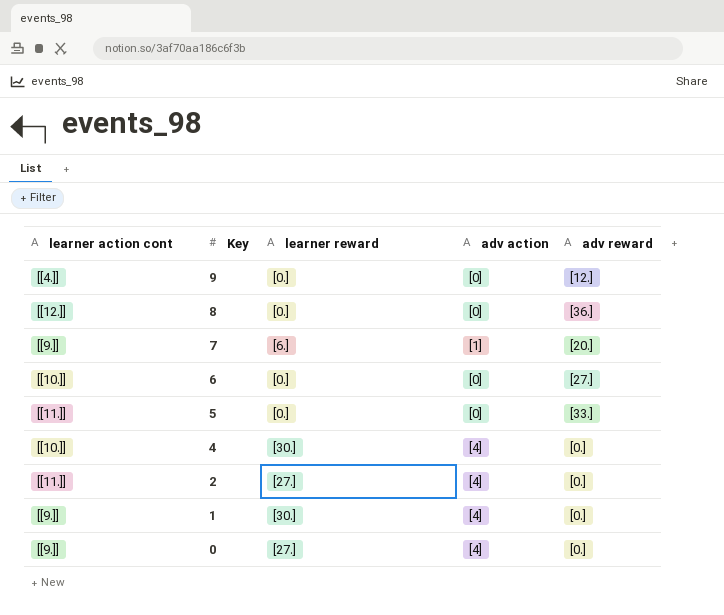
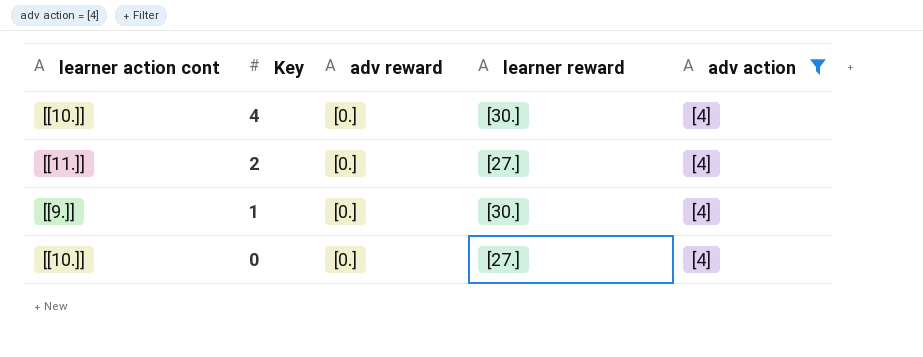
filter: none -> adv action = [4]
column adv reward | position: 5 -> 3
0 | learner action cont: [[9.]] -> [[10.]]

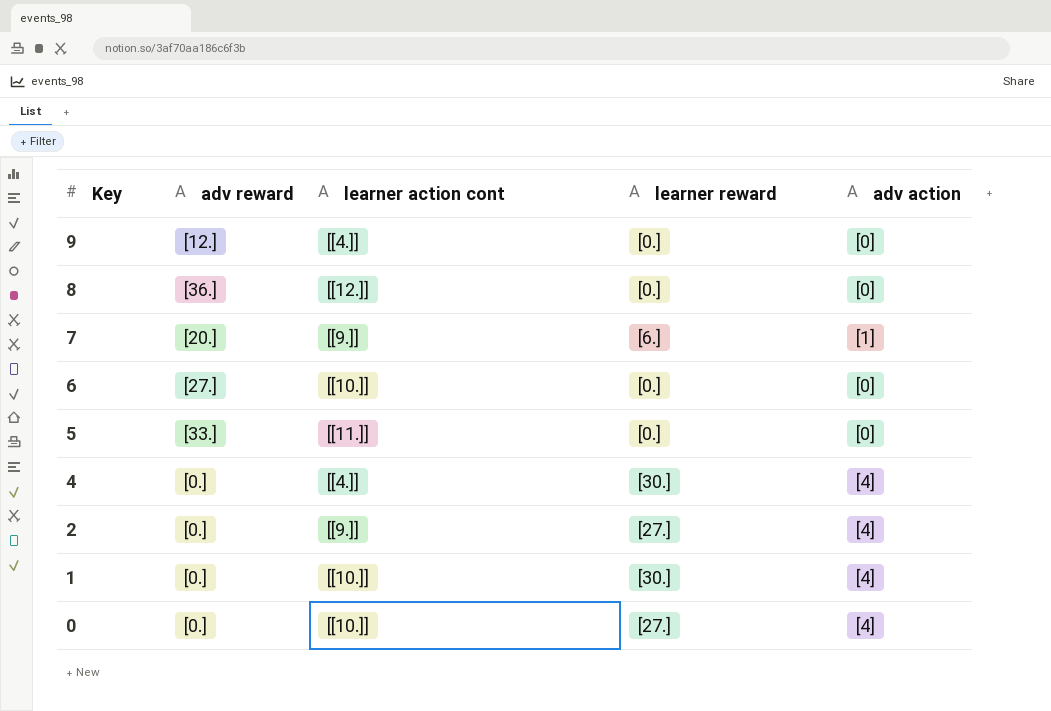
filter: adv action = [4] -> none
column learner action cont | position: 1 -> 3
4 | learner action cont: [[10.]] -> [[4.]]
2 | learner action cont: [[11.]] -> [[9.]]
1 | learner action cont: [[9.]] -> [[10.]]

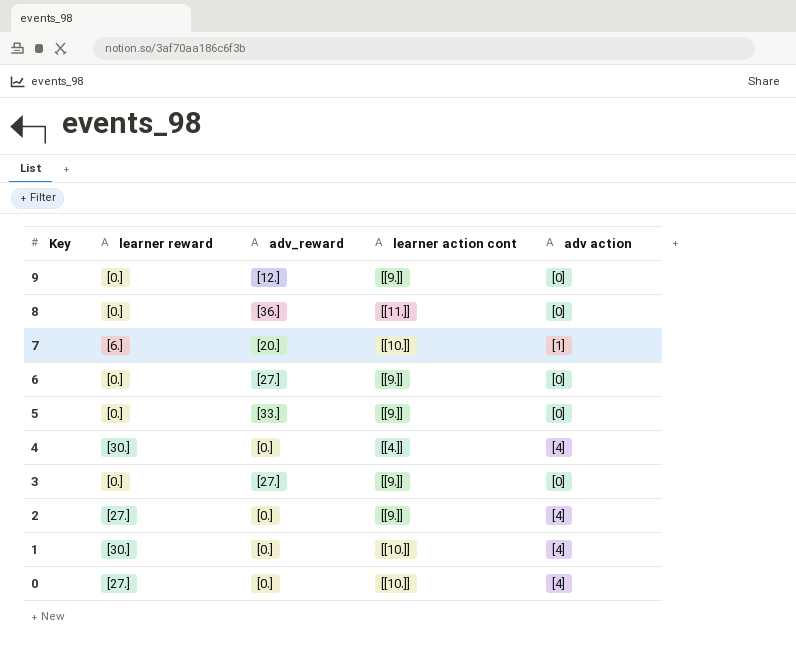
column learner reward | position: 4 -> 2
column name: adv reward -> adv_reward
9 | learner action cont: [[4.]] -> [[9.]]
8 | learner action cont: [[12.]] -> [[11.]]
7 | learner action cont: [[9.]] -> [[10.]]
6 | learner action cont: [[10.]] -> [[9.]]
5 | learner action cont: [[11.]] -> [[9.]]
row 3: none -> [0.] | [27.] | [[9.]] | [0]

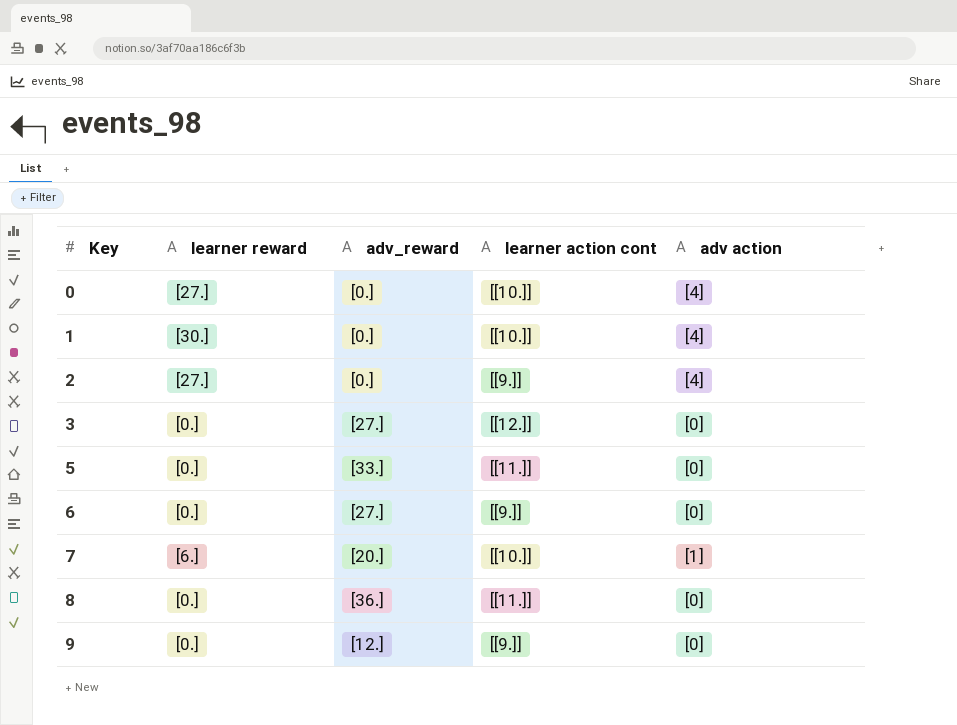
row order: Key descending -> Key ascending
row 4: [30.] | [0.] | [[4.]] | [4] -> none
3 | learner action cont: [[9.]] -> [[12.]]
5 | learner action cont: [[9.]] -> [[11.]]

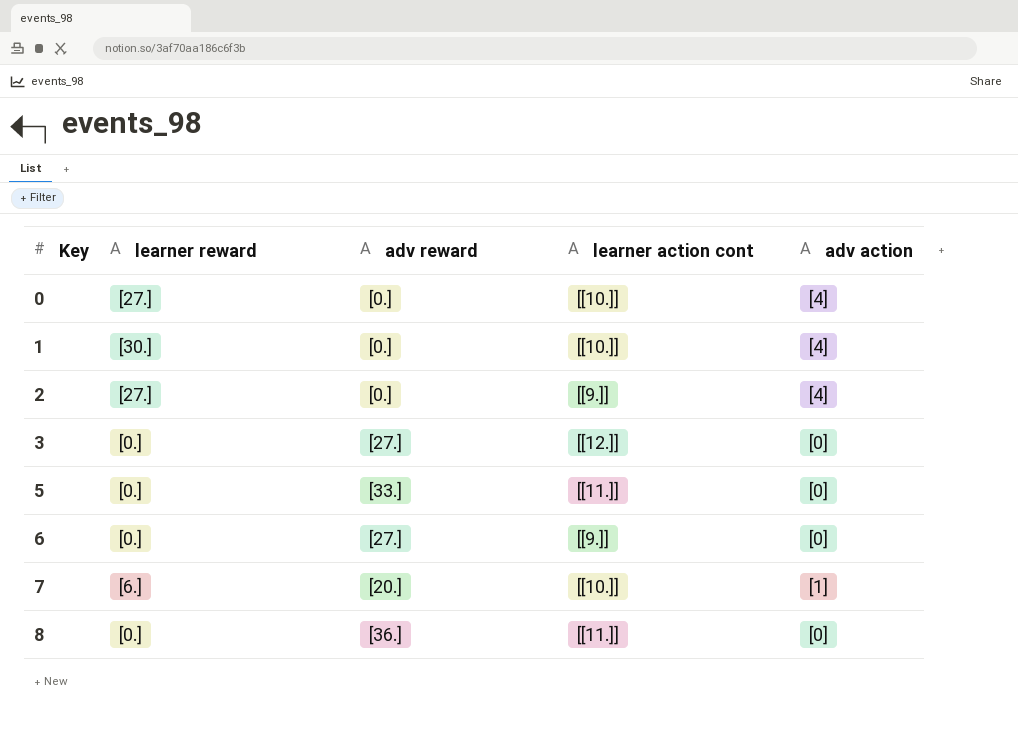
column name: adv_reward -> adv reward
row 9: [0.] | [12.] | [[9.]] | [0] -> none

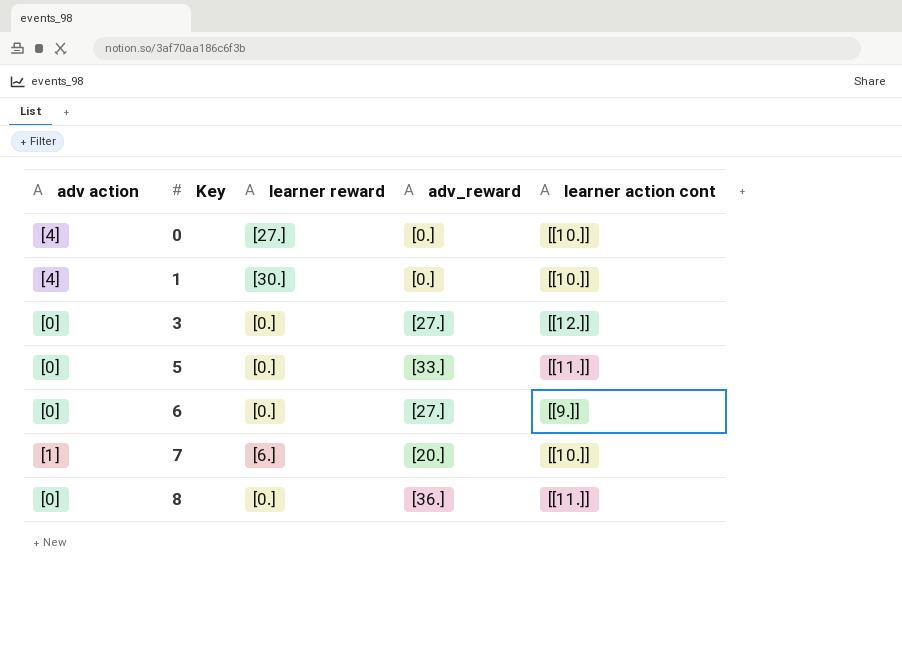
column adv action | position: 5 -> 1
column name: adv reward -> adv_reward
row 2: [27.] | [0.] | [[9.]] | [4] -> none

